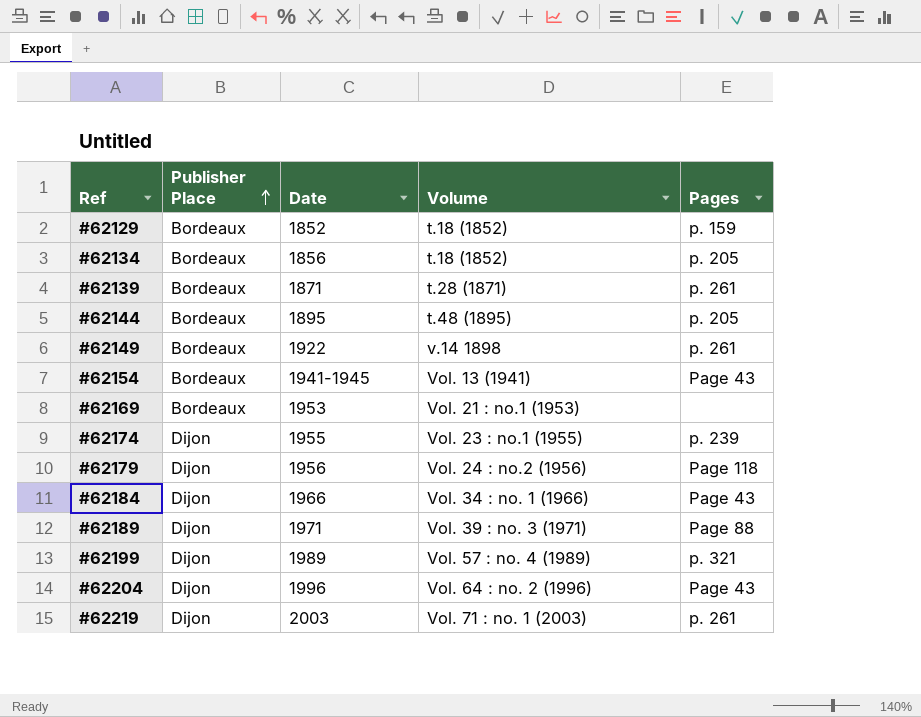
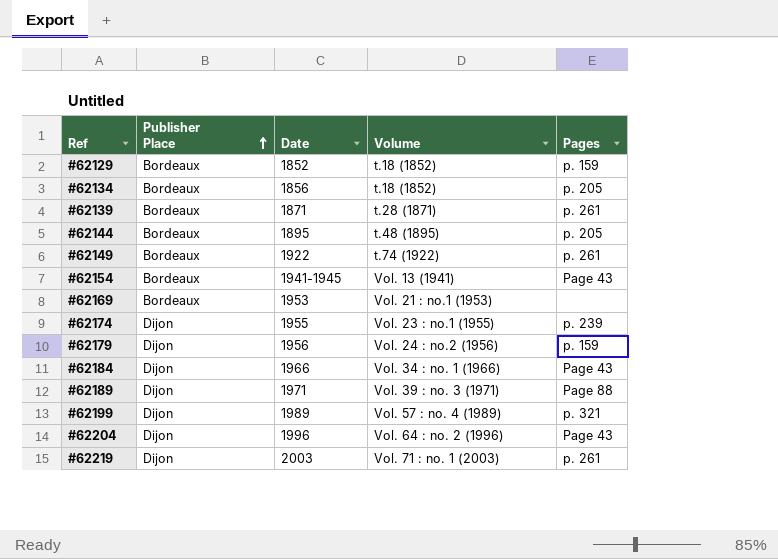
#62149 | Volume: v.14 1898 -> t.74 (1922)
#62179 | Pages: Page 118 -> p. 159

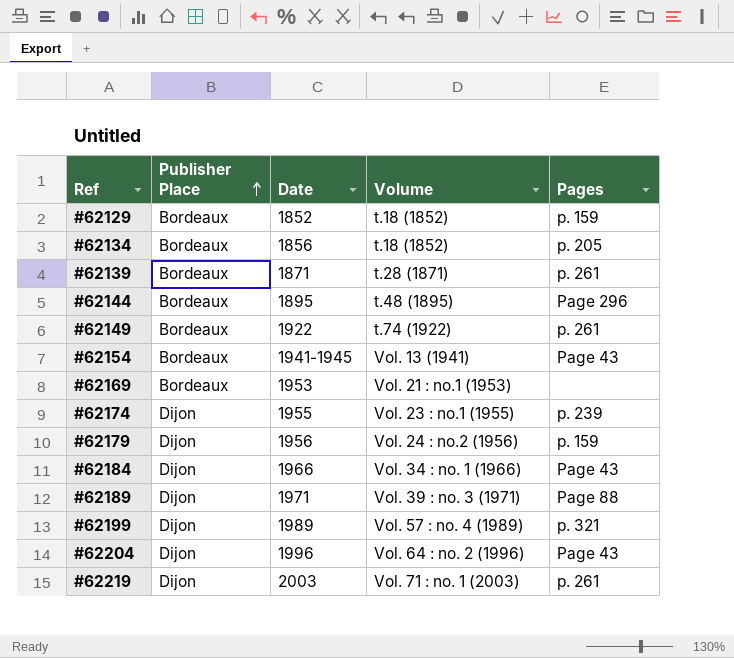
#62144 | Pages: p. 205 -> Page 296

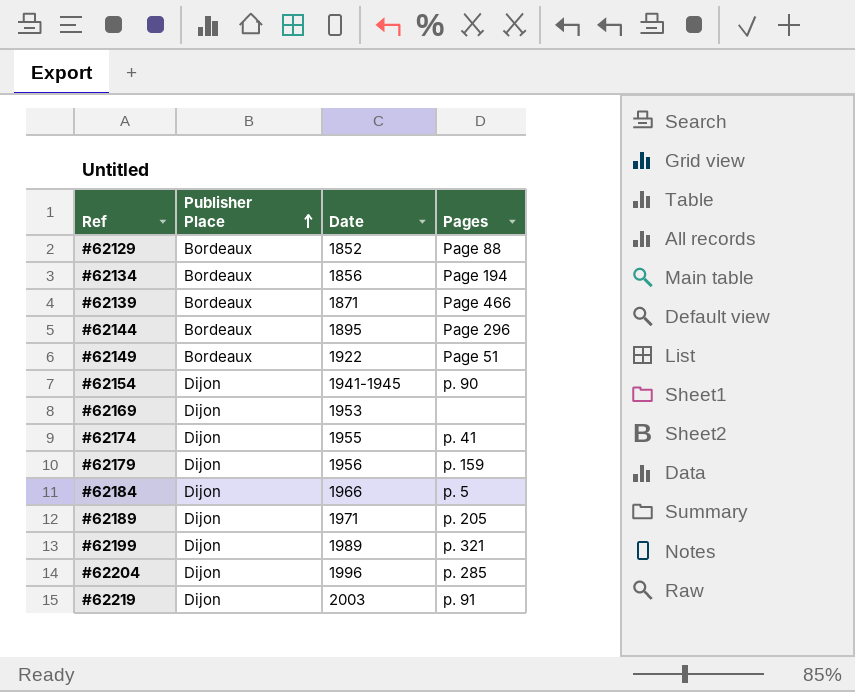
column Volume | position: 4 -> none
#62129 | Pages: p. 159 -> Page 88
#62134 | Pages: p. 205 -> Page 194
#62139 | Pages: p. 261 -> Page 466
#62149 | Pages: p. 261 -> Page 51
#62154 | Publisher Place: Bordeaux -> Dijon
#62154 | Pages: Page 43 -> p. 90
#62169 | Publisher Place: Bordeaux -> Dijon
#62174 | Pages: p. 239 -> p. 41
#62184 | Pages: Page 43 -> p. 5
#62189 | Pages: Page 88 -> p. 205
#62204 | Pages: Page 43 -> p. 285
#62219 | Pages: p. 261 -> p. 91

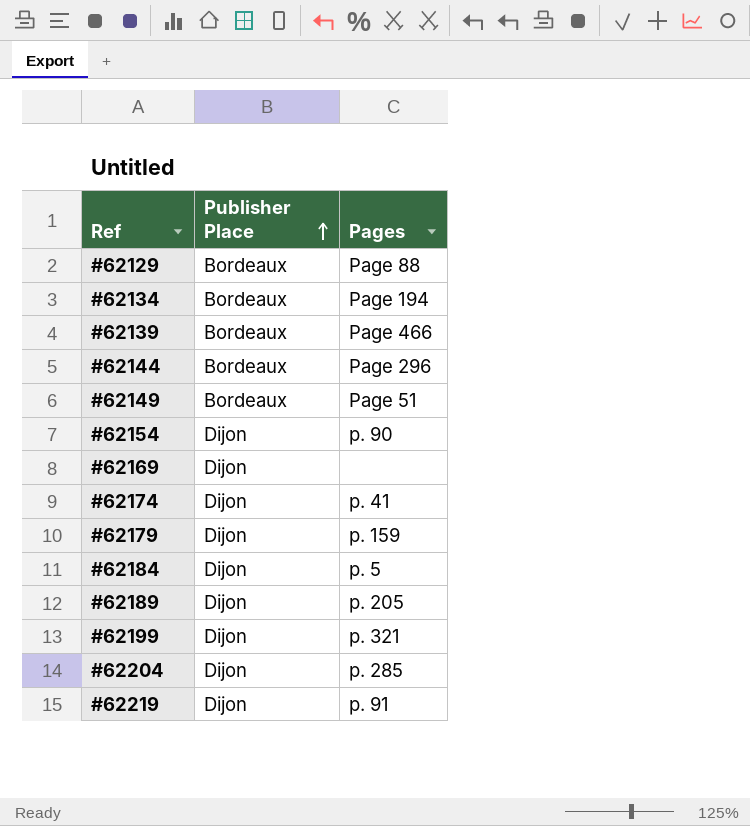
column Date | position: 3 -> none

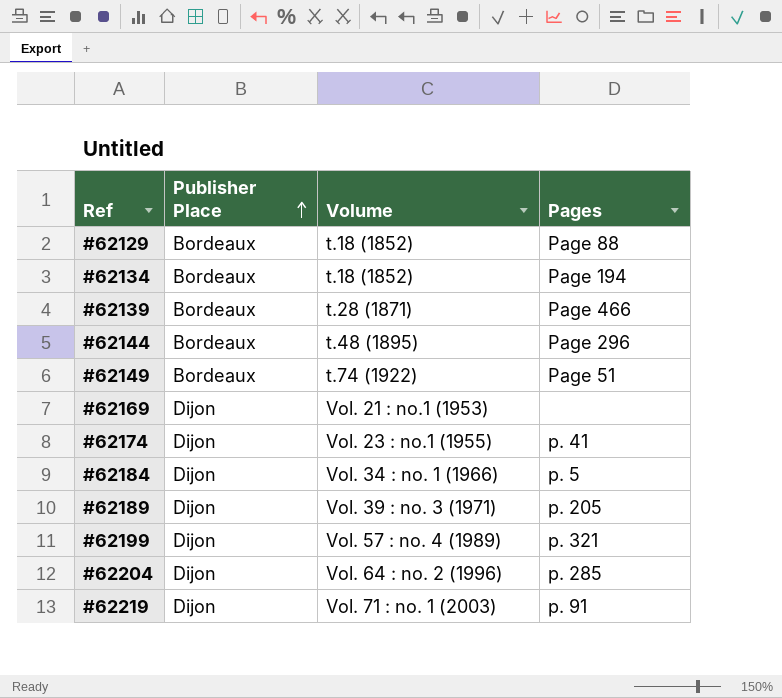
column Volume | position: none -> 3
row #62154: Dijon | p. 90 -> none
row #62179: Dijon | p. 159 -> none

